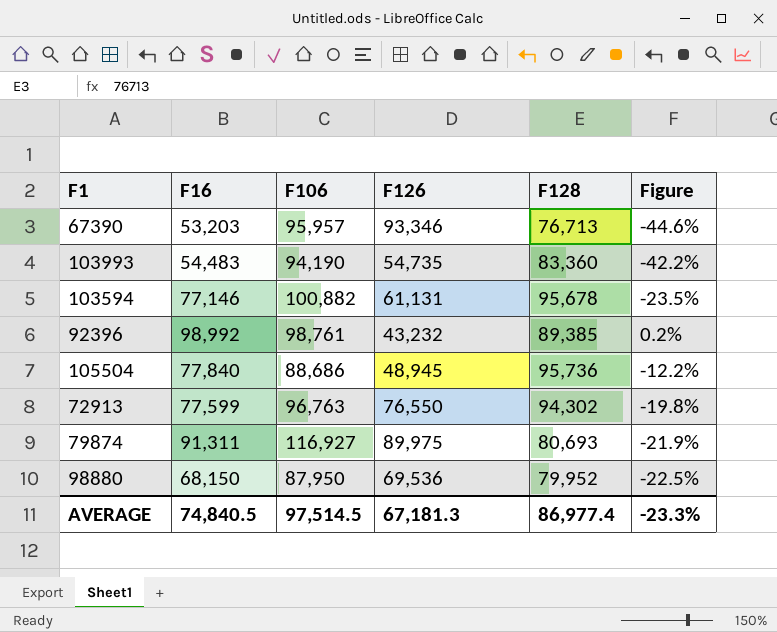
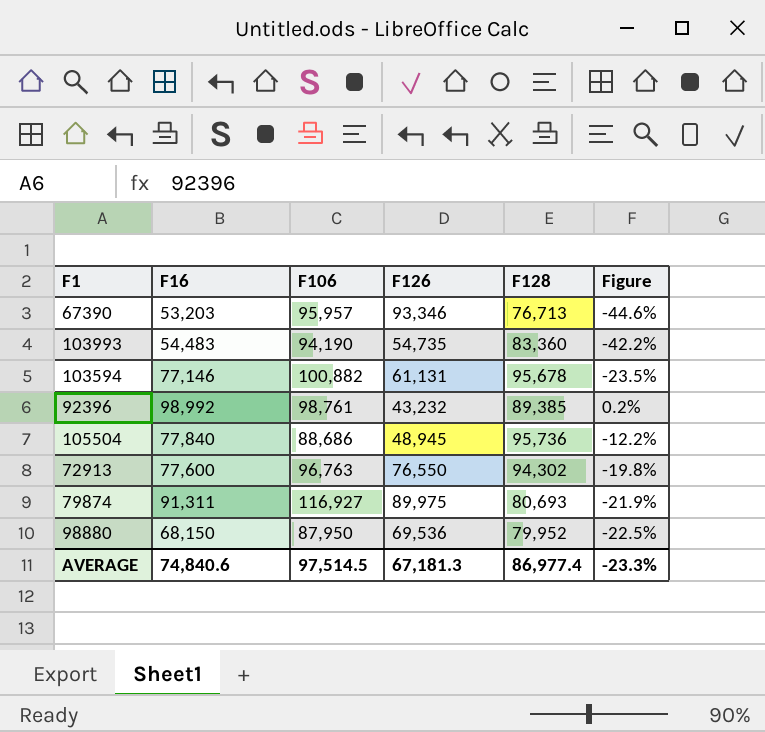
72913 | F16: 77,599 -> 77,600
AVERAGE | F16: 74,840.5 -> 74,840.6

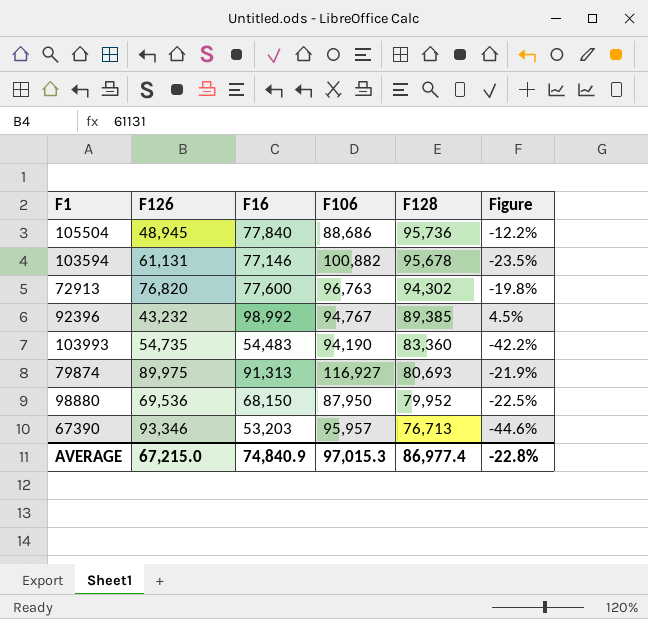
row order: none -> F128 descending
column F126 | position: 4 -> 2
72913 | F126: 76,550 -> 76,820
92396 | F106: 98,761 -> 94,767
92396 | Figure: 0.2% -> 4.5%
79874 | F16: 91,311 -> 91,313
AVERAGE | F126: 67,181.3 -> 67,215.0
AVERAGE | F16: 74,840.6 -> 74,840.9
AVERAGE | F106: 97,514.5 -> 97,015.3
AVERAGE | Figure: -23.3% -> -22.8%

